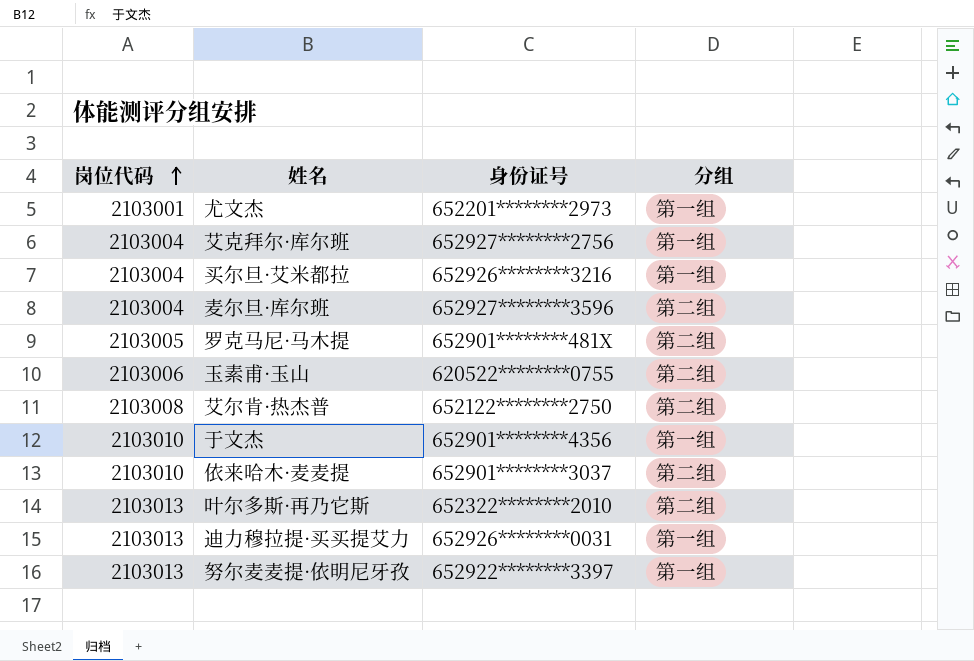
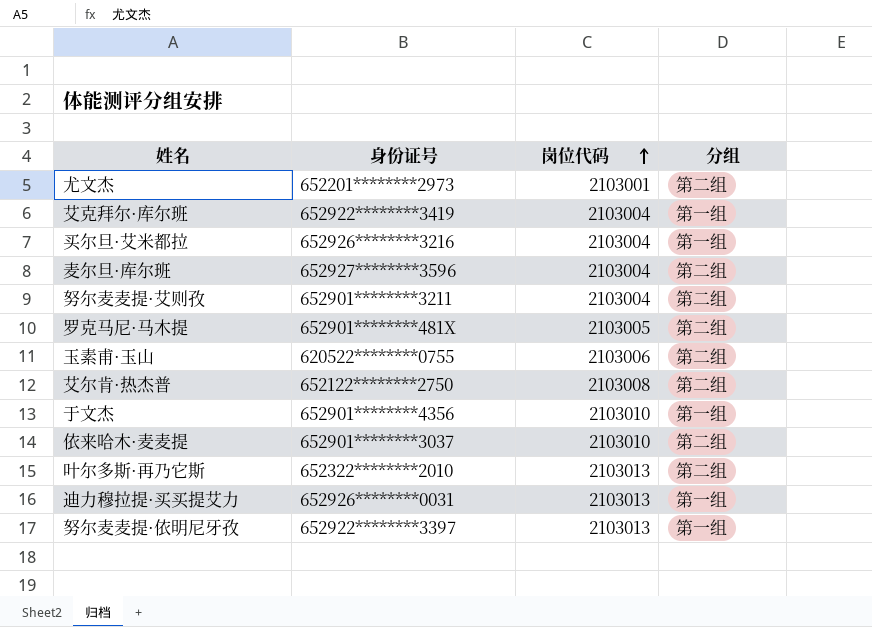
column 岗位代码 | position: 1 -> 3
尤文杰 | 分组: 第一组 -> 第二组
艾克拜尔·库尔班 | 身份证号: 652927********2756 -> 652922********3419
row 努尔麦麦提·艾则孜: none -> 652901********3211 | 2103004 | 第二组

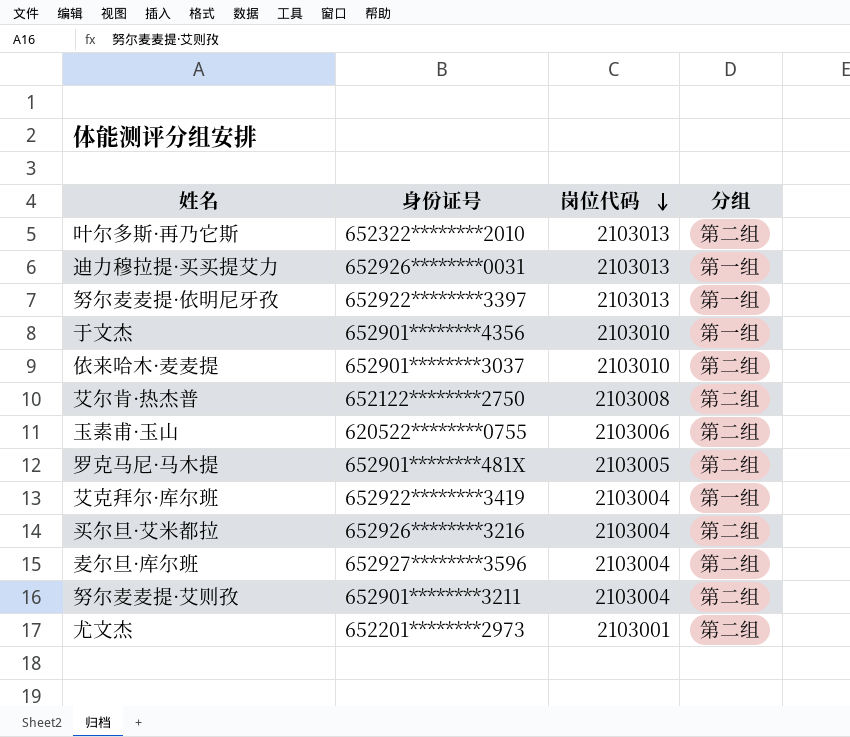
row order: 岗位代码 ascending -> 岗位代码 descending
买尔旦·艾米都拉 | 分组: 第一组 -> 第二组

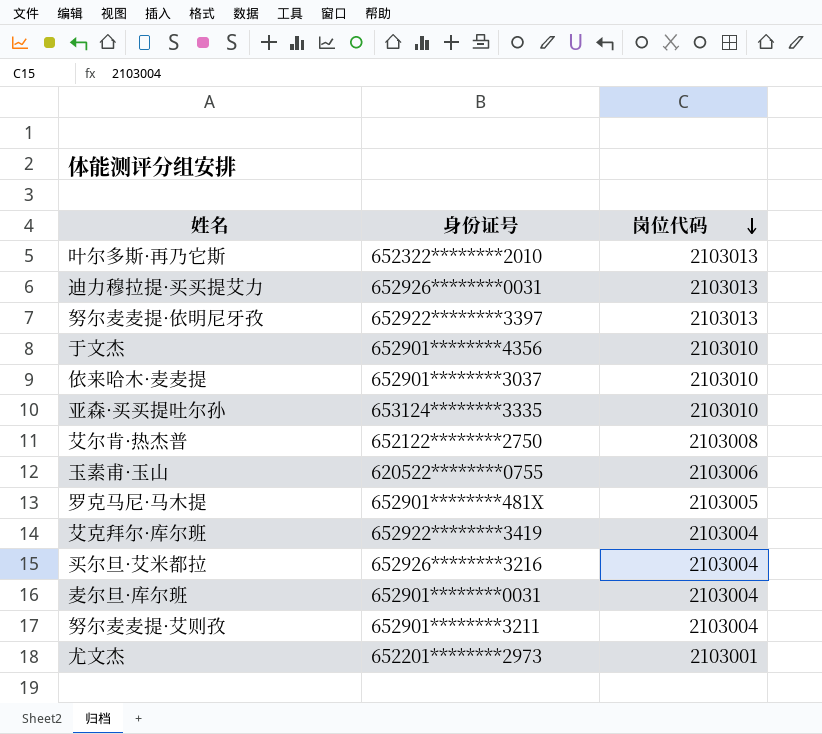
column 分组 | position: 4 -> none
row 亚森·买买提吐尔孙: none -> 653124********3335 | 2103010
麦尔旦·库尔班 | 身份证号: 652927********3596 -> 652901********0031

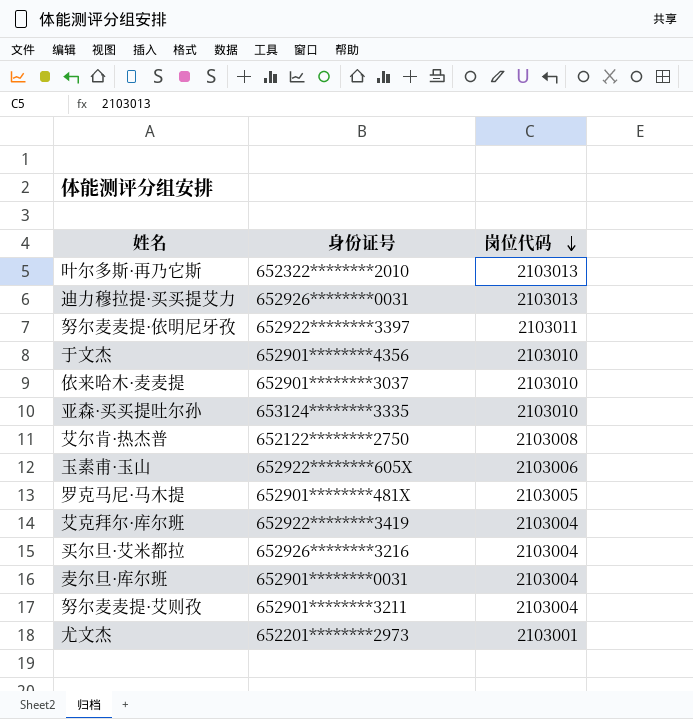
努尔麦麦提·依明尼牙孜 | 岗位代码: 2103013 -> 2103011
玉素甫·玉山 | 身份证号: 620522********0755 -> 652922********605X

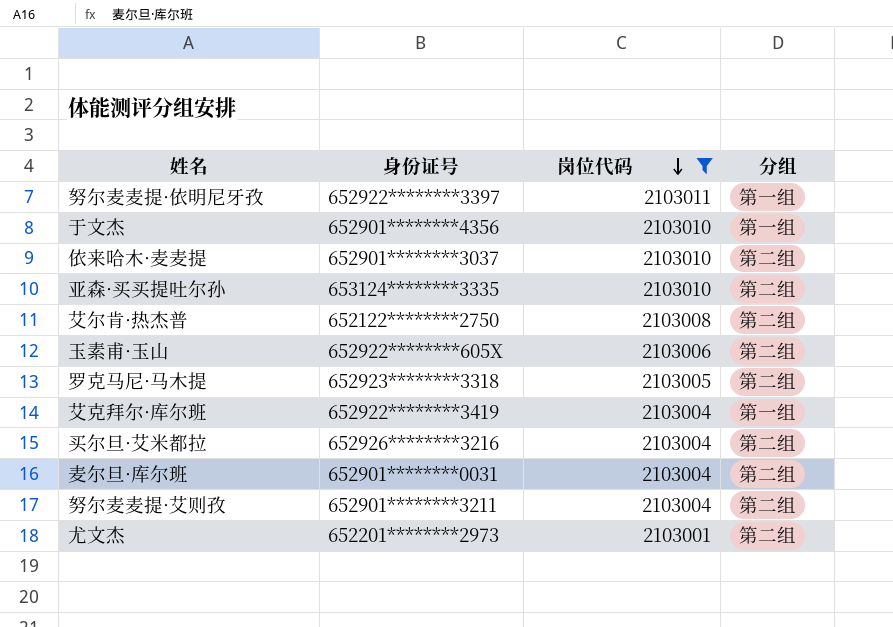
filter: none -> 岗位代码 != 2103013
column 分组 | position: none -> 4
罗克马尼·马木提 | 身份证号: 652901********481X -> 652923********3318

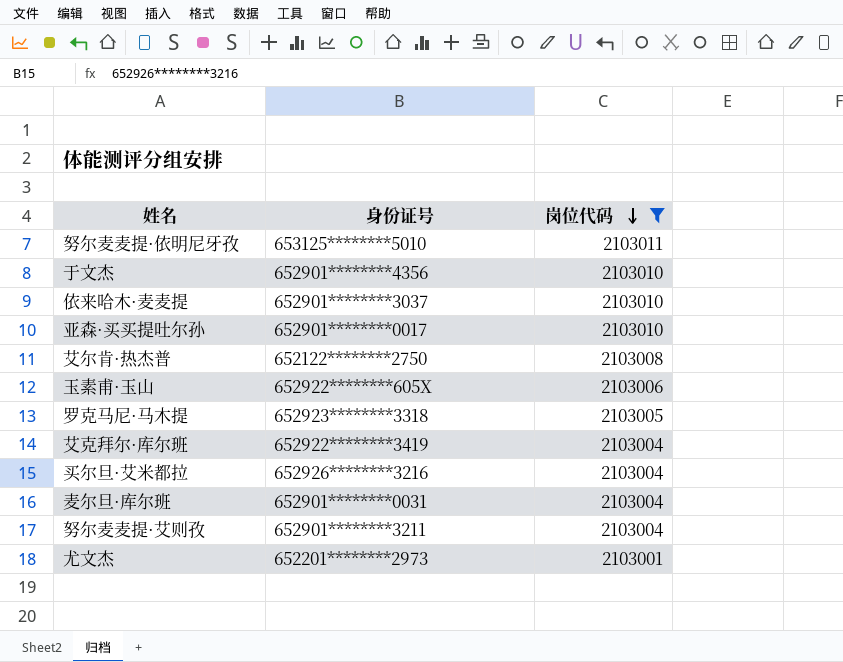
column 分组 | position: 4 -> none
努尔麦麦提·依明尼牙孜 | 身份证号: 652922********3397 -> 653125********5010
亚森·买买提吐尔孙 | 身份证号: 653124********3335 -> 652901********0017

